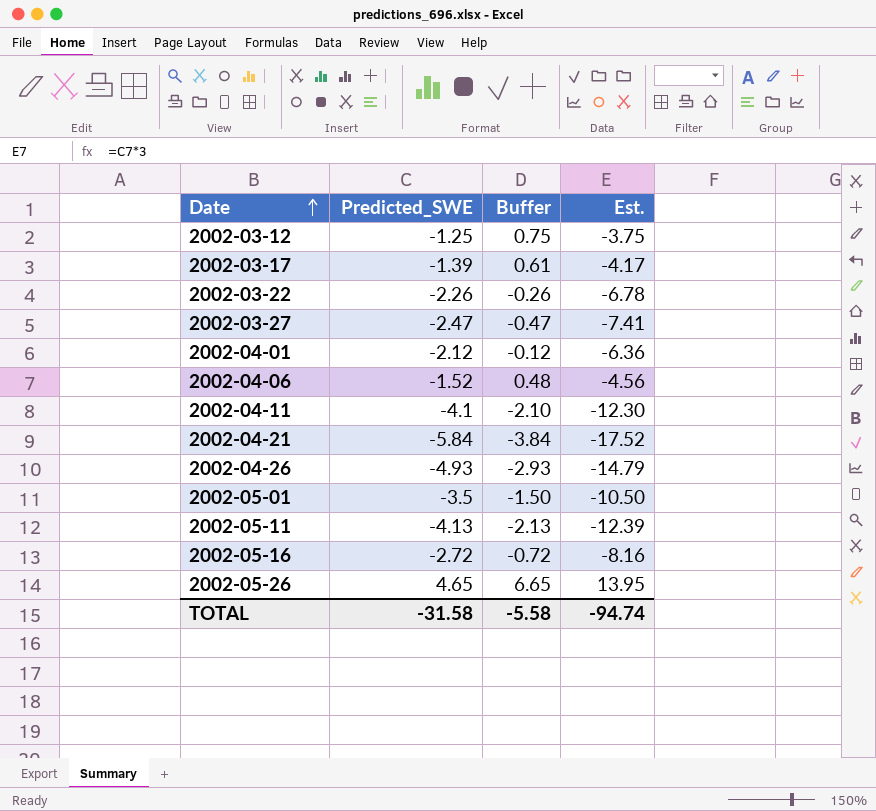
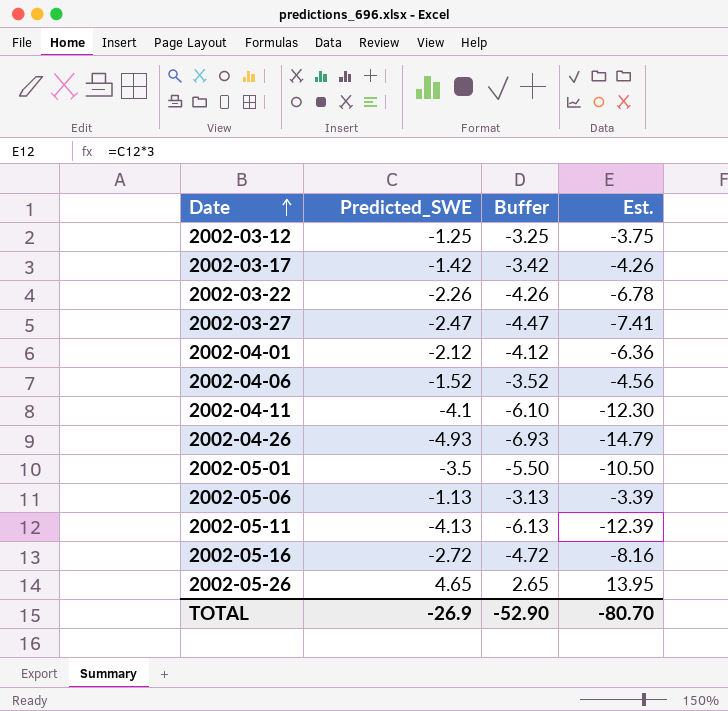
column Buffer | formula: [Predicted_SWE] + 2 -> [Predicted_SWE] - 2
row 2002-04-21: -5.84 | -3.84 | -17.52 -> none
2002-03-17 | Predicted_SWE: -1.39 -> -1.42
2002-03-17 | Est.: -4.17 -> -4.26
row 2002-05-06: none -> -1.13 | -3.13 | -3.39
TOTAL | Predicted_SWE: -31.58 -> -26.9
TOTAL | Buffer: -5.58 -> -52.90
TOTAL | Est.: -94.74 -> -80.70

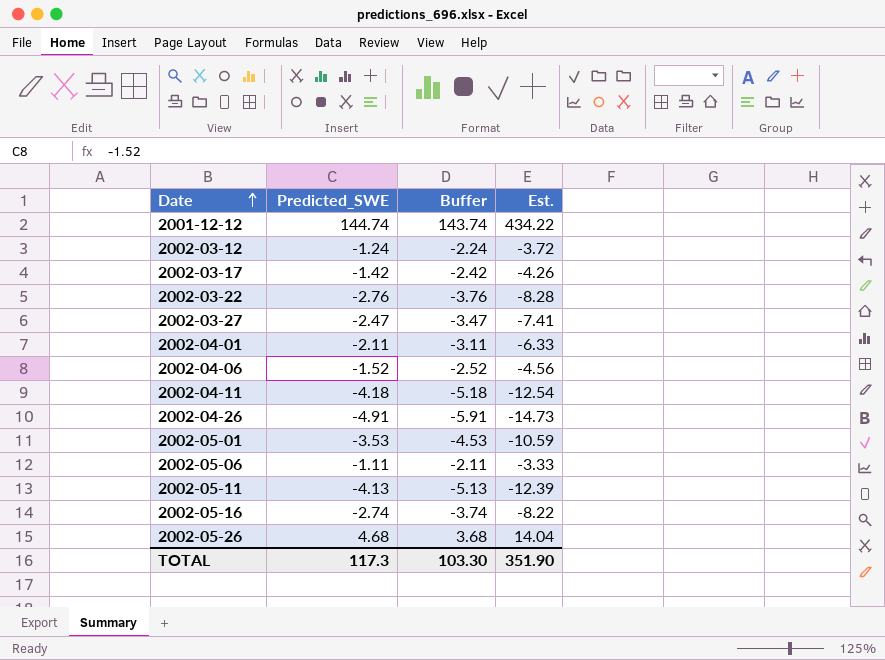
column Buffer | formula: [Predicted_SWE] - 2 -> [Predicted_SWE] - 1
row 2001-12-12: none -> 144.74 | 143.74 | 434.22
2002-03-12 | Predicted_SWE: -1.25 -> -1.24
2002-03-12 | Est.: -3.75 -> -3.72
2002-03-22 | Predicted_SWE: -2.26 -> -2.76
2002-03-22 | Est.: -6.78 -> -8.28
2002-04-01 | Predicted_SWE: -2.12 -> -2.11
2002-04-01 | Est.: -6.36 -> -6.33
2002-04-11 | Predicted_SWE: -4.1 -> -4.18
2002-04-11 | Est.: -12.30 -> -12.54
2002-04-26 | Predicted_SWE: -4.93 -> -4.91
2002-04-26 | Est.: -14.79 -> -14.73
2002-05-01 | Predicted_SWE: -3.5 -> -3.53
2002-05-01 | Est.: -10.50 -> -10.59
2002-05-06 | Predicted_SWE: -1.13 -> -1.11
2002-05-06 | Est.: -3.39 -> -3.33
2002-05-16 | Predicted_SWE: -2.72 -> -2.74
2002-05-16 | Est.: -8.16 -> -8.22
2002-05-26 | Predicted_SWE: 4.65 -> 4.68
2002-05-26 | Est.: 13.95 -> 14.04
TOTAL | Predicted_SWE: -26.9 -> 117.3
TOTAL | Buffer: -52.90 -> 103.30
TOTAL | Est.: -80.70 -> 351.90

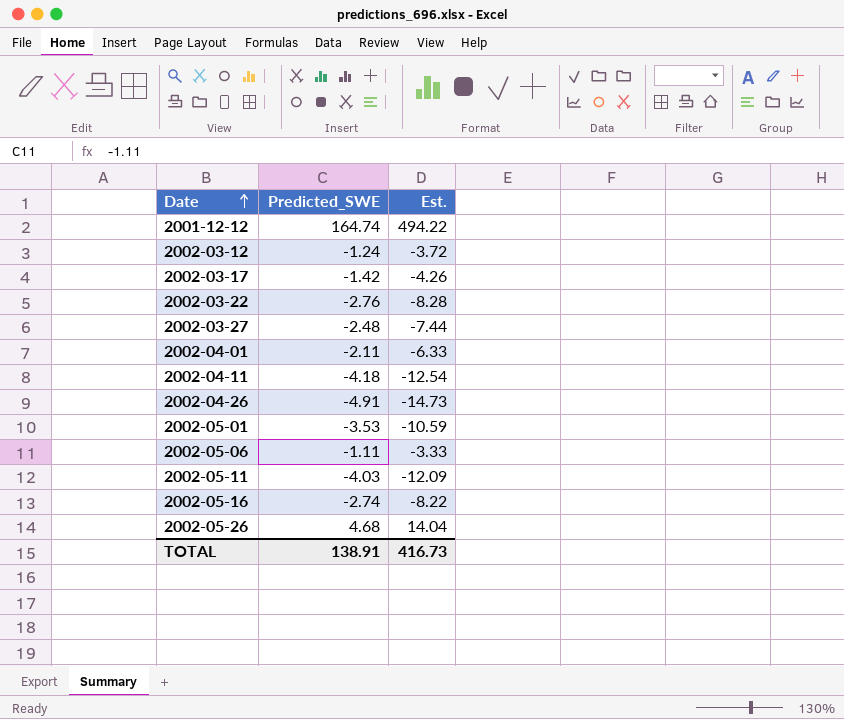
column Buffer | formula: [Predicted_SWE] - 1 -> none
row 2002-04-06: -1.52 | -2.52 | -4.56 -> none
2001-12-12 | Predicted_SWE: 144.74 -> 164.74
2001-12-12 | Est.: 434.22 -> 494.22
2002-03-27 | Predicted_SWE: -2.47 -> -2.48
2002-03-27 | Est.: -7.41 -> -7.44
2002-05-11 | Predicted_SWE: -4.13 -> -4.03
2002-05-11 | Est.: -12.39 -> -12.09
TOTAL | Predicted_SWE: 117.3 -> 138.91
TOTAL | Est.: 351.90 -> 416.73

